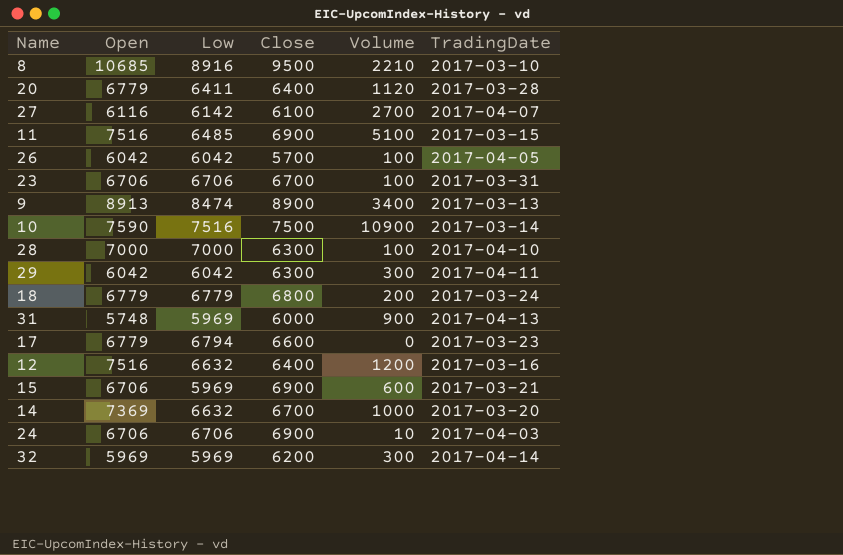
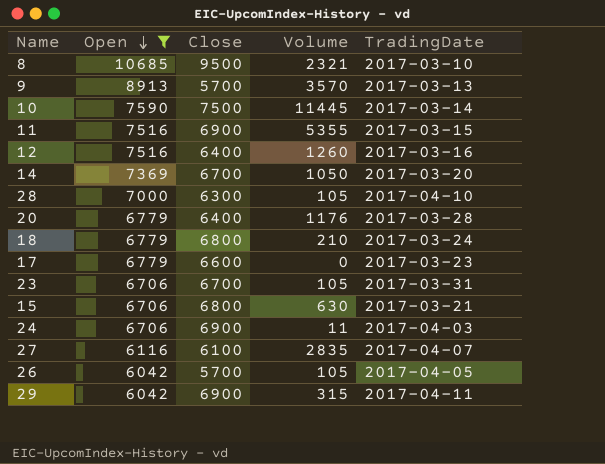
filter: none -> Open >= 6042
row order: none -> Open descending
column Low | position: 3 -> none
8 | Volume: 2210 -> 2321
9 | Close: 8900 -> 5700
9 | Volume: 3400 -> 3570
10 | Volume: 10900 -> 11445
11 | Volume: 5100 -> 5355
12 | Volume: 1200 -> 1260
14 | Volume: 1000 -> 1050
28 | Volume: 100 -> 105
20 | Volume: 1120 -> 1176
18 | Volume: 200 -> 210
23 | Volume: 100 -> 105
15 | Close: 6900 -> 6800
15 | Volume: 600 -> 630
24 | Volume: 10 -> 11
27 | Volume: 2700 -> 2835
26 | Volume: 100 -> 105
29 | Close: 6300 -> 6900
29 | Volume: 300 -> 315

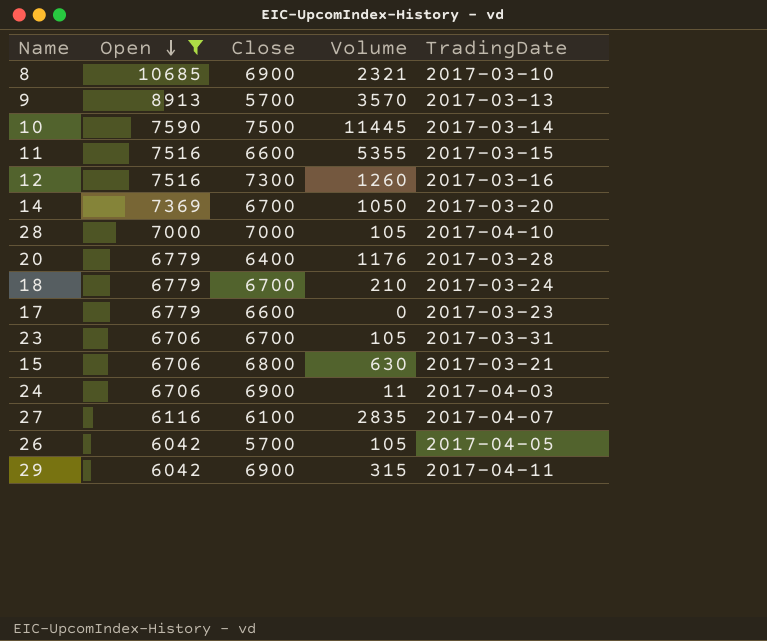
8 | Close: 9500 -> 6900
11 | Close: 6900 -> 6600
12 | Close: 6400 -> 7300
28 | Close: 6300 -> 7000
18 | Close: 6800 -> 6700

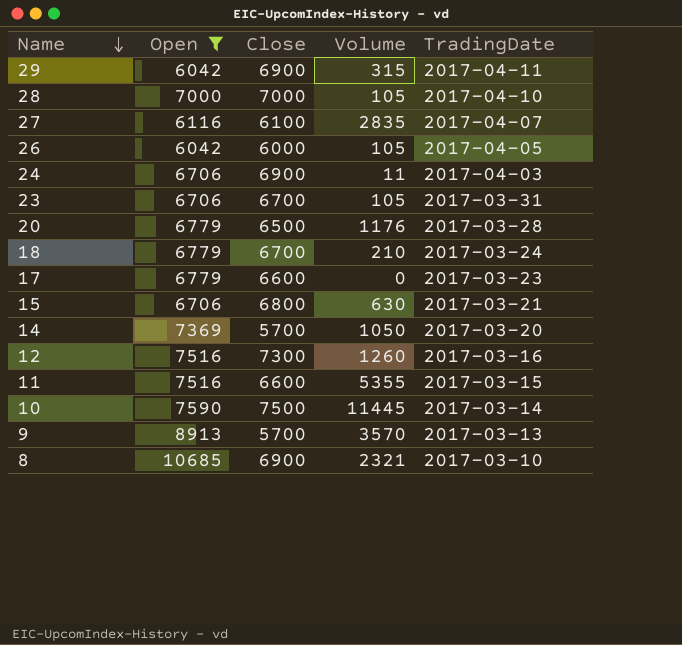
row order: Open descending -> Name descending
26 | Close: 5700 -> 6000
20 | Close: 6400 -> 6500
14 | Close: 6700 -> 5700

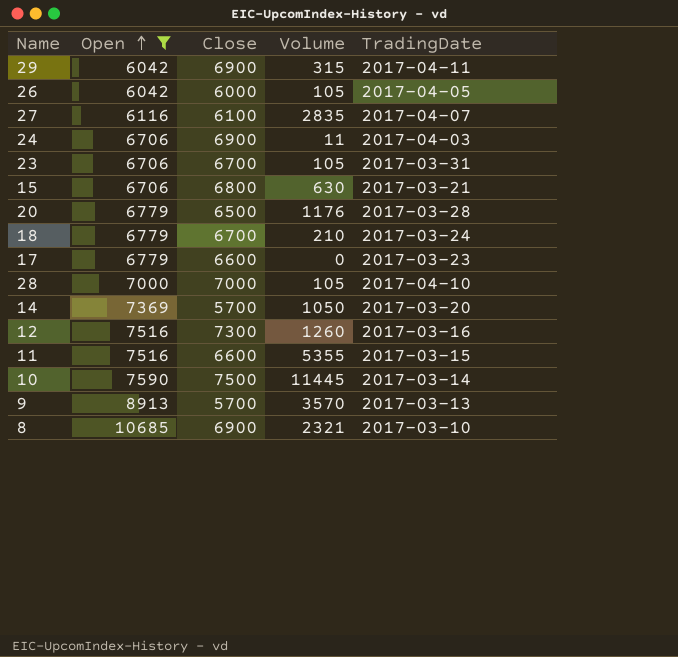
row order: Name descending -> Open ascending

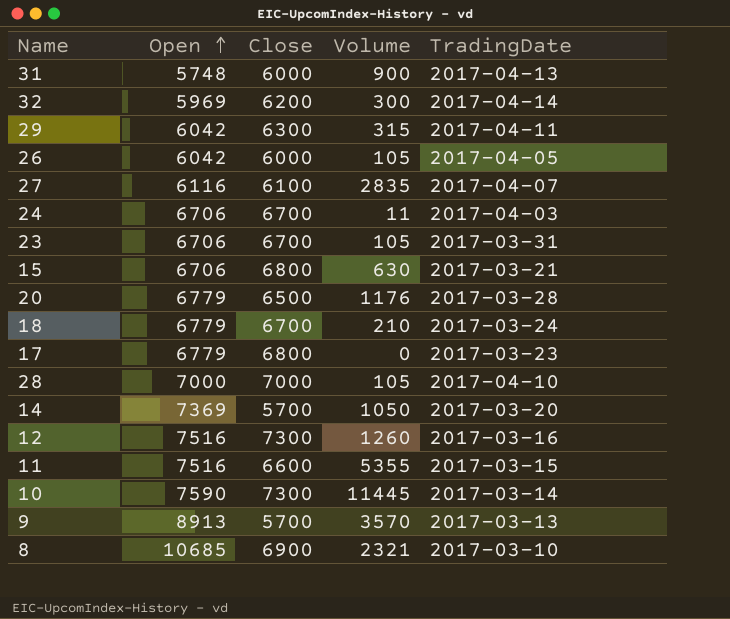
filter: Open >= 6042 -> none
29 | Close: 6900 -> 6300
24 | Close: 6900 -> 6700
17 | Close: 6600 -> 6800
10 | Close: 7500 -> 7300

